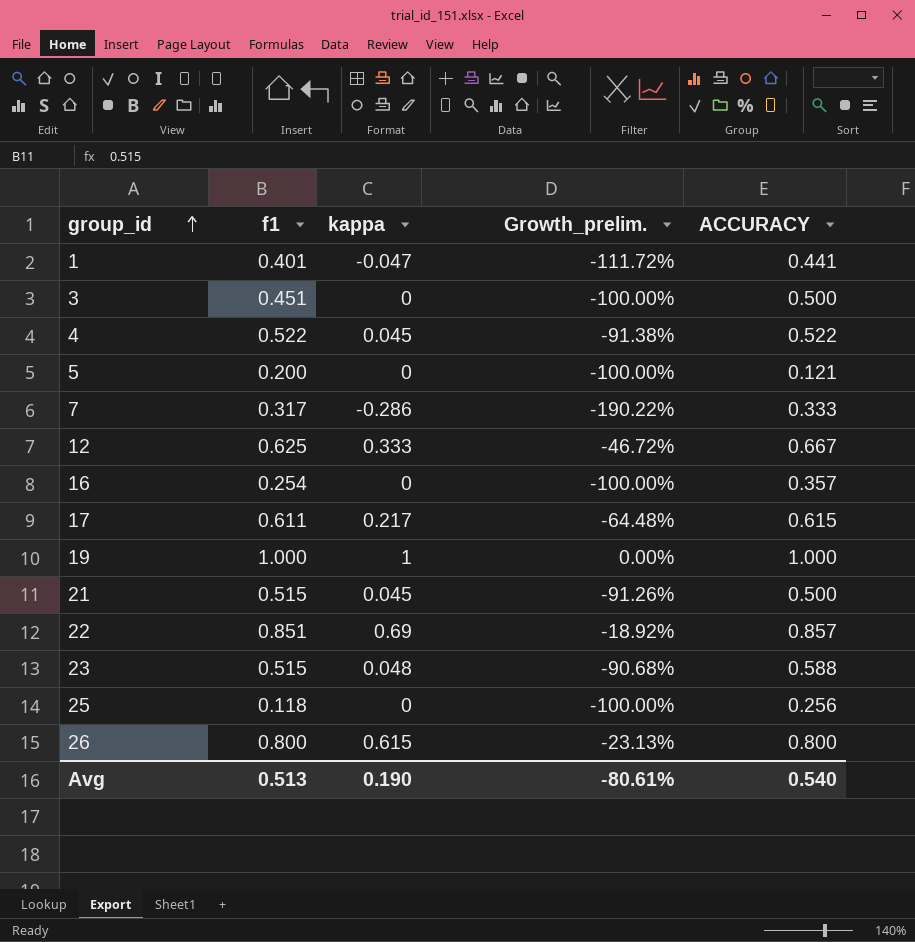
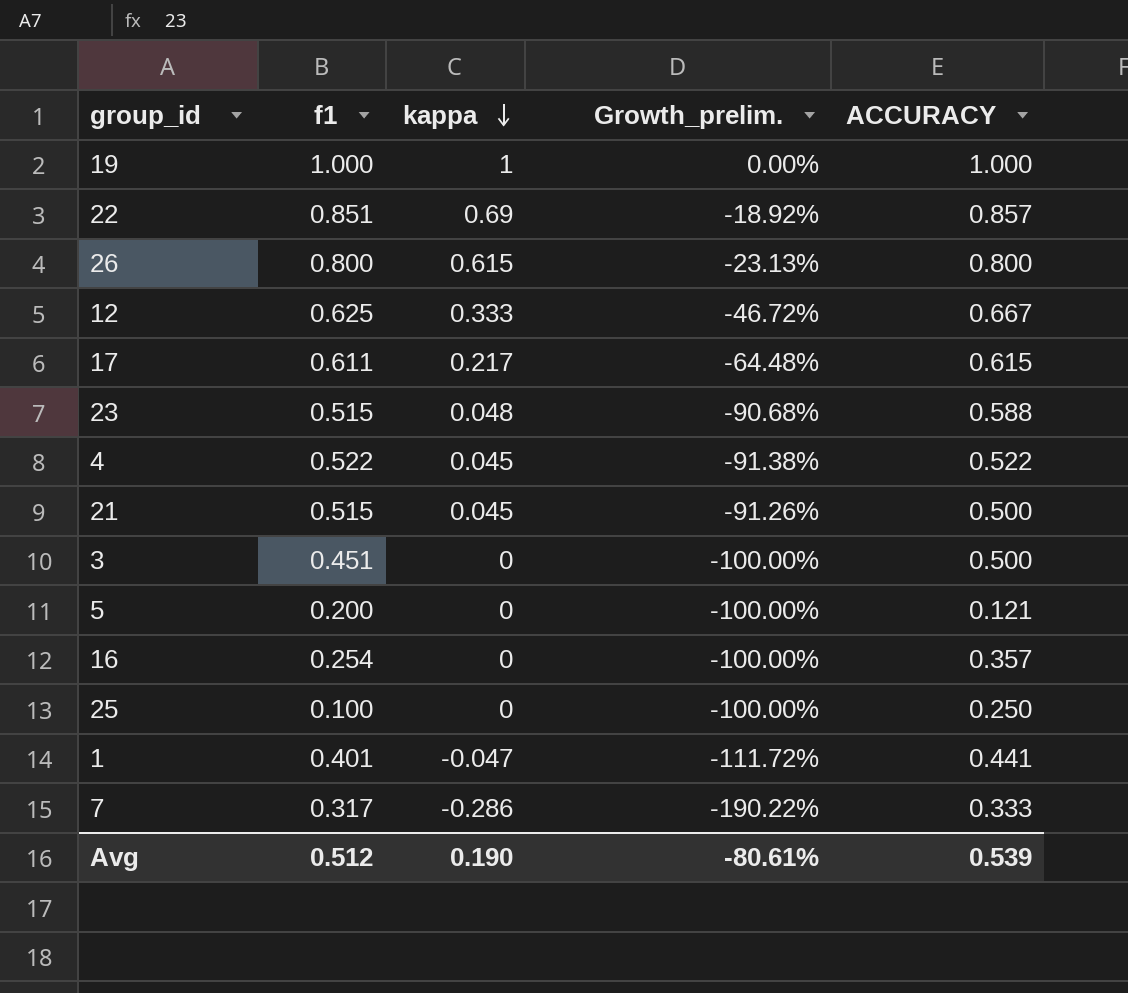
row order: group_id ascending -> kappa descending
25 | f1: 0.118 -> 0.100
25 | ACCURACY: 0.256 -> 0.250
Avg | f1: 0.513 -> 0.512
Avg | ACCURACY: 0.540 -> 0.539

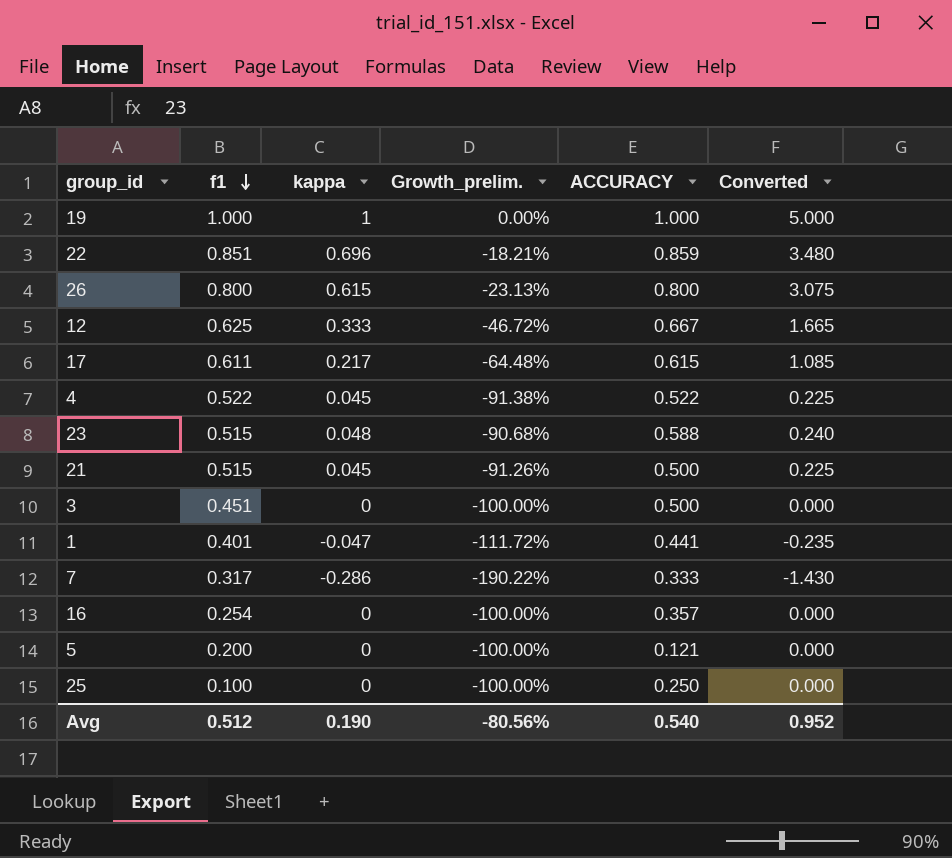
row order: kappa descending -> f1 descending
column Converted | formula: none -> [kappa] * 5
22 | kappa: 0.69 -> 0.696
22 | Growth_prelim.: -18.92% -> -18.21%
22 | ACCURACY: 0.857 -> 0.859
Avg | Growth_prelim.: -80.61% -> -80.56%
Avg | ACCURACY: 0.539 -> 0.540

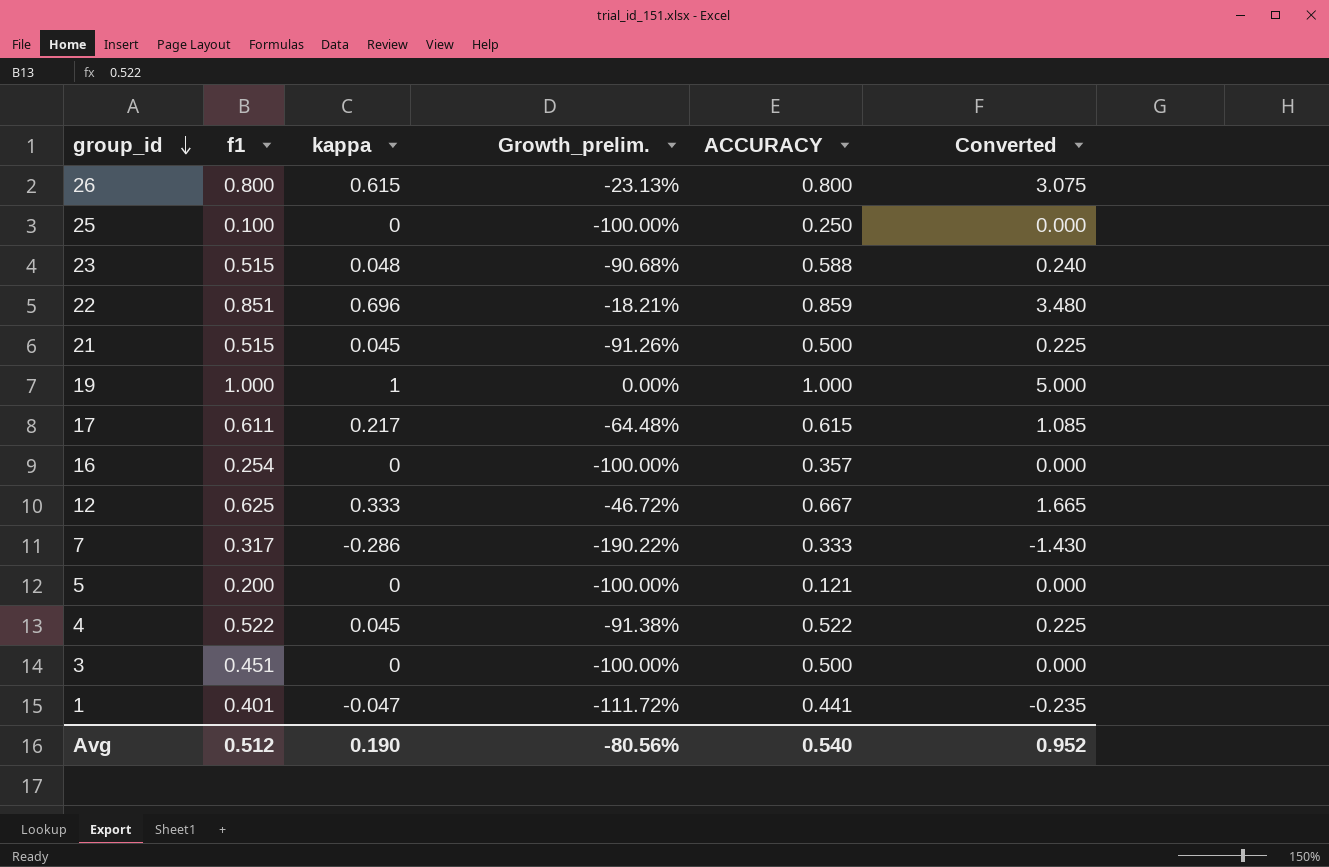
row order: f1 descending -> group_id descending

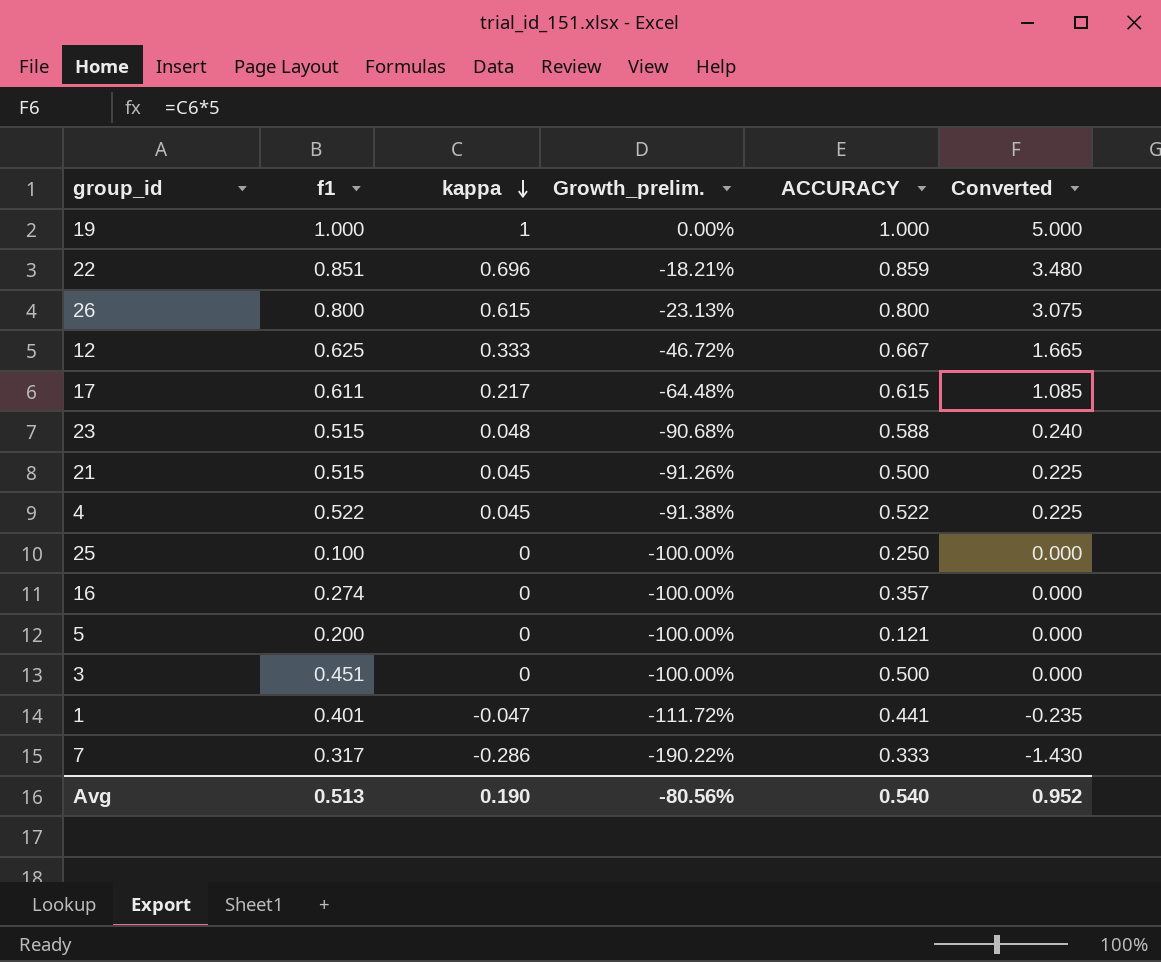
row order: group_id descending -> kappa descending
16 | f1: 0.254 -> 0.274
Avg | f1: 0.512 -> 0.513

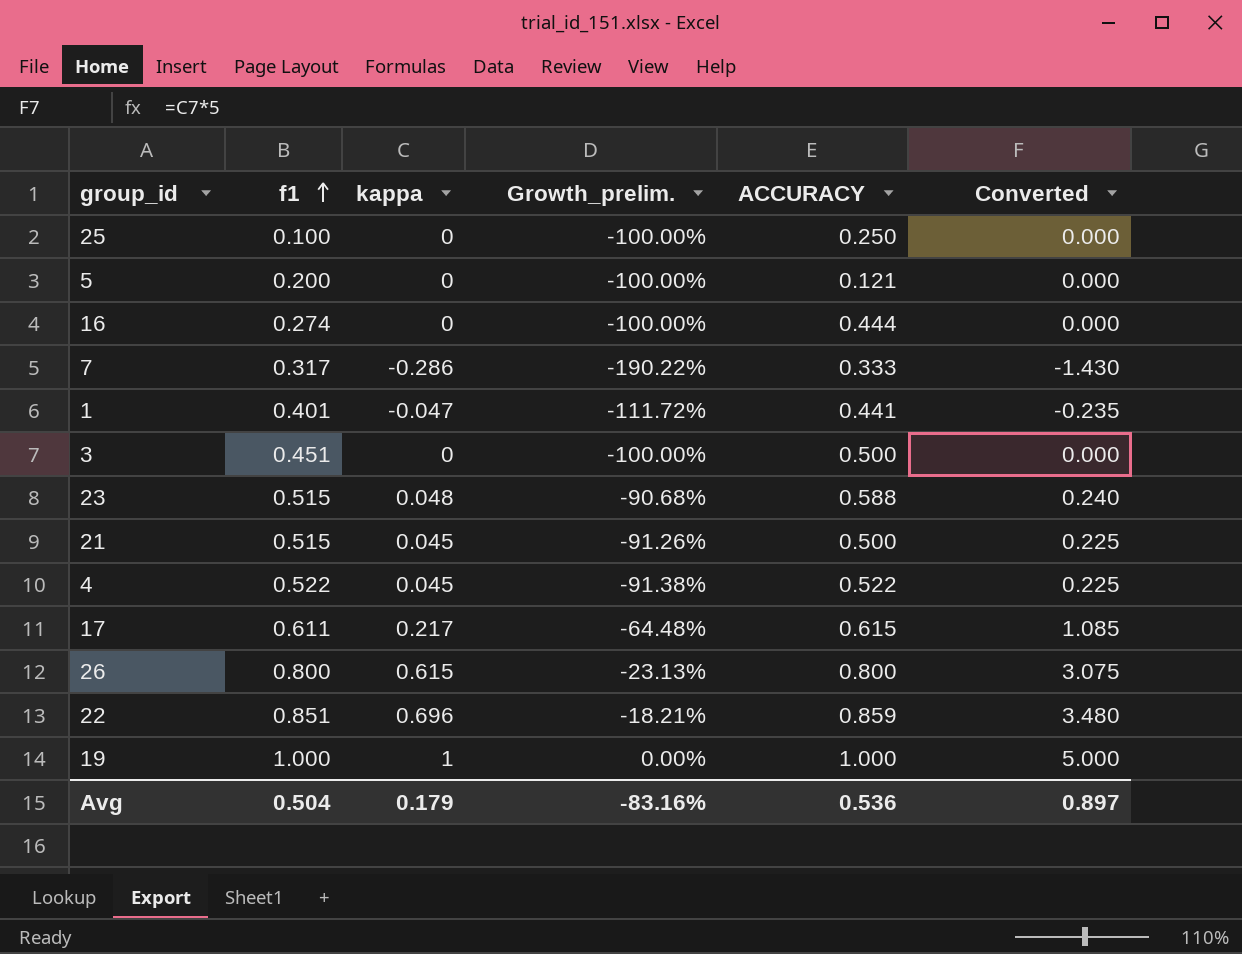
row order: kappa descending -> f1 ascending
row 12: 0.625 | 0.333 | -46.72% | 0.667 | 1.665 -> none
16 | ACCURACY: 0.357 -> 0.444
Avg | f1: 0.513 -> 0.504
Avg | kappa: 0.190 -> 0.179
Avg | Growth_prelim.: -80.56% -> -83.16%
Avg | ACCURACY: 0.540 -> 0.536
Avg | Converted: 0.952 -> 0.897

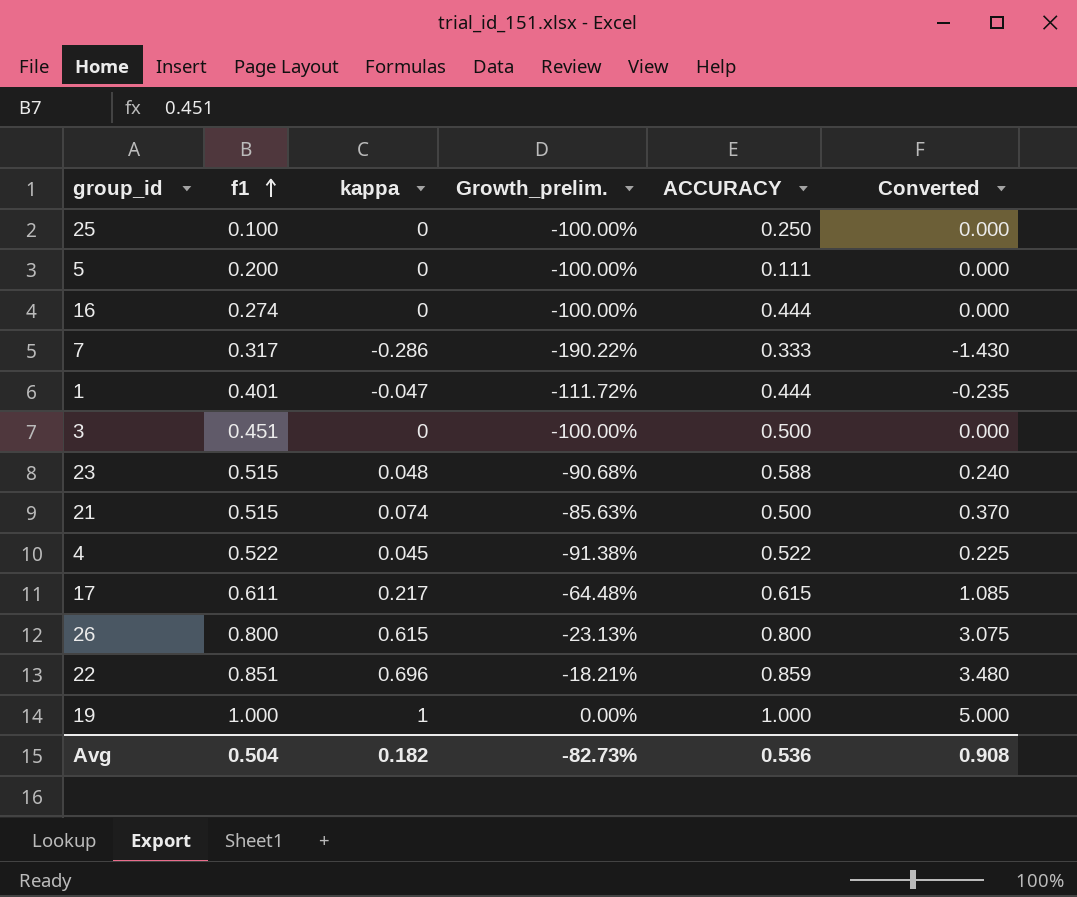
5 | ACCURACY: 0.121 -> 0.111
1 | ACCURACY: 0.441 -> 0.444
21 | kappa: 0.045 -> 0.074
21 | Growth_prelim.: -91.26% -> -85.63%
21 | Converted: 0.225 -> 0.370
Avg | kappa: 0.179 -> 0.182
Avg | Growth_prelim.: -83.16% -> -82.73%
Avg | Converted: 0.897 -> 0.908

